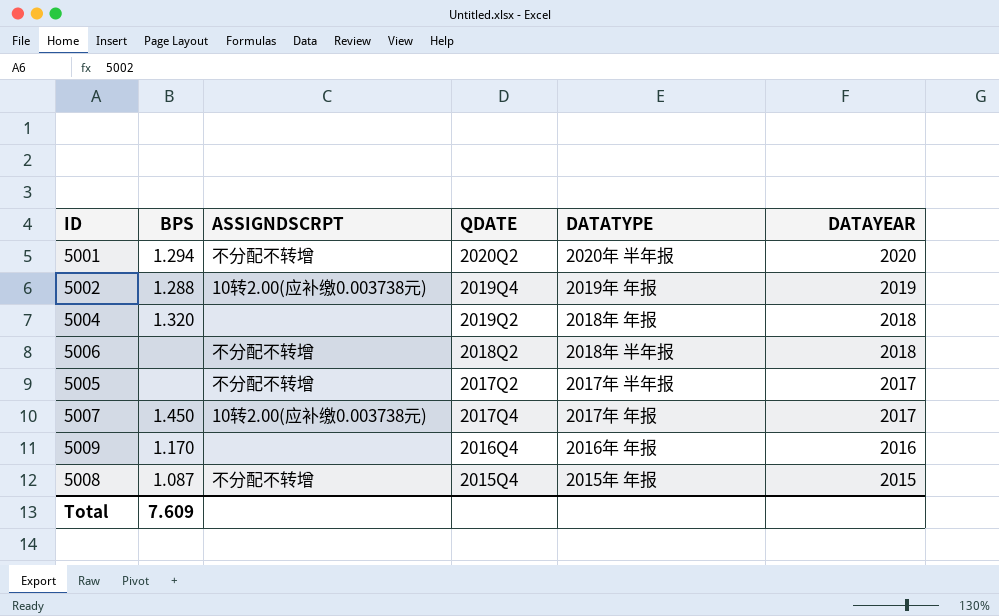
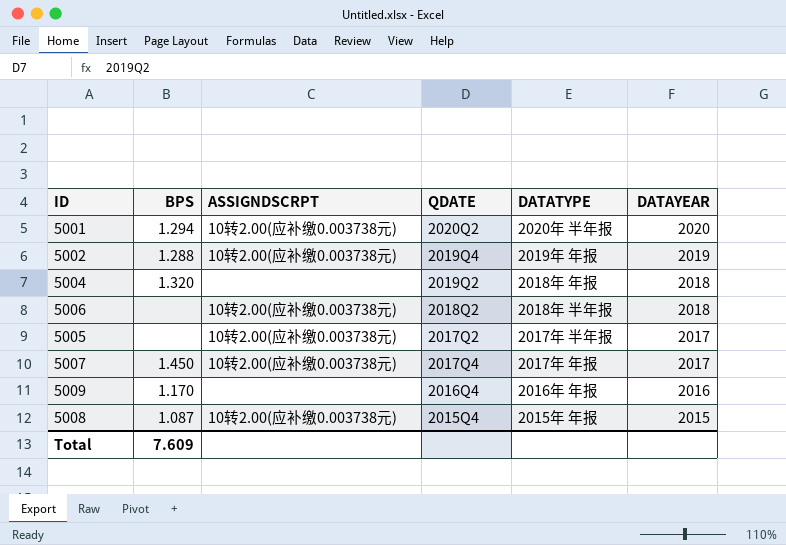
5001 | ASSIGNDSCRPT: 不分配不转增 -> 10转2.00(应补缴0.003738元)
5006 | ASSIGNDSCRPT: 不分配不转增 -> 10转2.00(应补缴0.003738元)
5005 | ASSIGNDSCRPT: 不分配不转增 -> 10转2.00(应补缴0.003738元)
5008 | ASSIGNDSCRPT: 不分配不转增 -> 10转2.00(应补缴0.003738元)

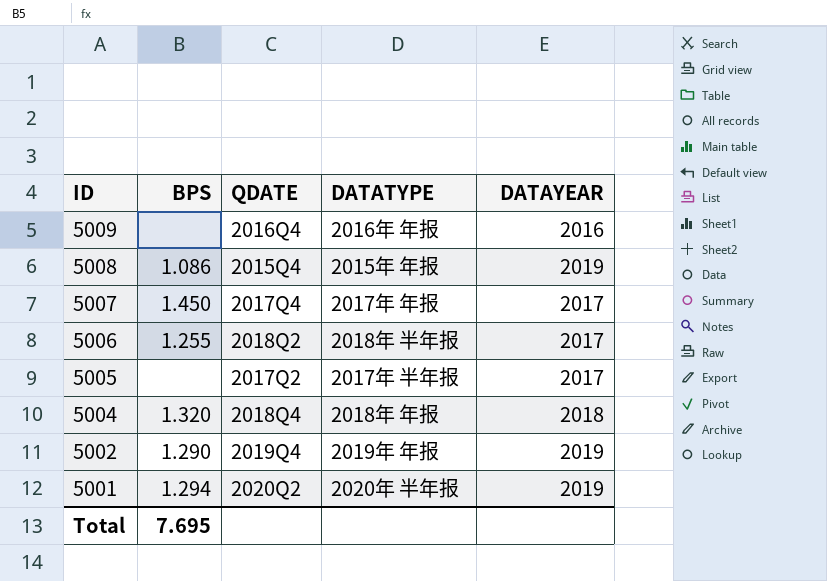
row order: DATAYEAR descending -> ID descending
column ASSIGNDSCRPT | position: 3 -> none
5009 | BPS: 1.170 -> none
5008 | BPS: 1.087 -> 1.086
5008 | DATAYEAR: 2015 -> 2019
5006 | BPS: none -> 1.255
5006 | DATAYEAR: 2018 -> 2017
5004 | QDATE: 2019Q2 -> 2018Q4
5002 | BPS: 1.288 -> 1.290
5001 | DATAYEAR: 2020 -> 2019
Total | BPS: 7.609 -> 7.695

